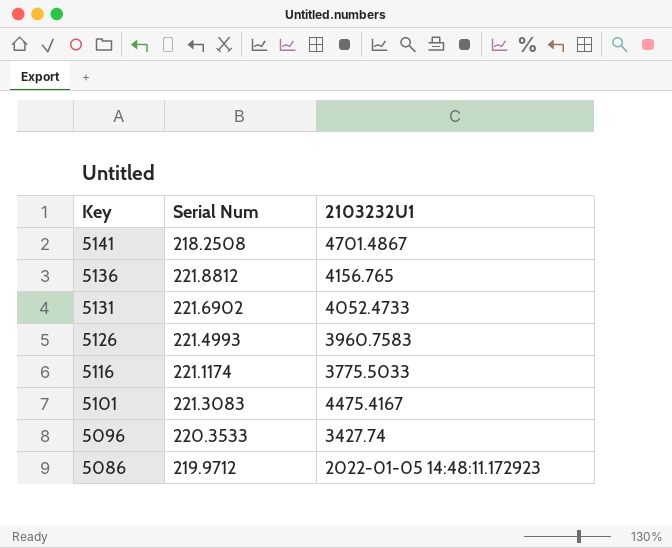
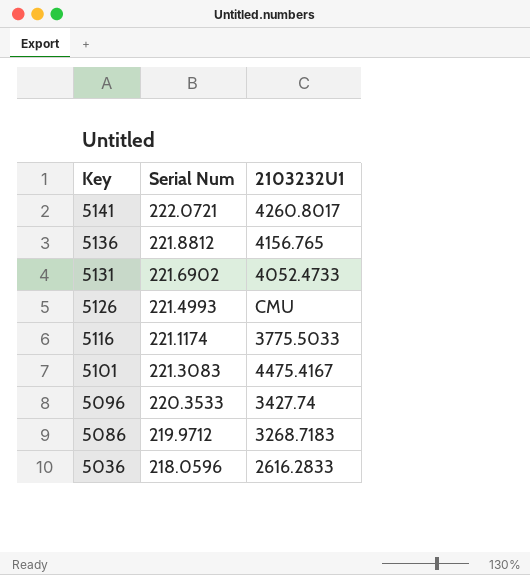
5141 | Serial Num: 218.2508 -> 222.0721
5141 | 2103232U1: 4701.4867 -> 4260.8017
5126 | 2103232U1: 3960.7583 -> CMU
5086 | 2103232U1: 2022-01-05 14:48:11.172923 -> 3268.7183
row 5036: none -> 218.0596 | 2616.2833

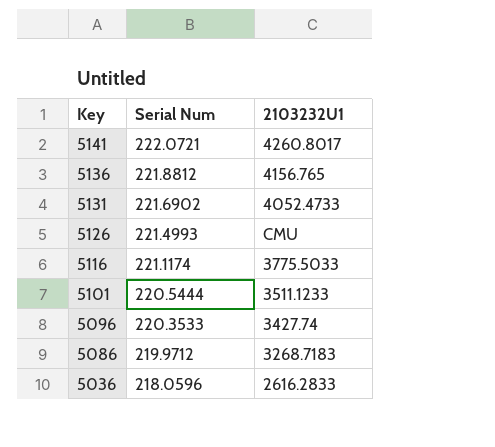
5101 | Serial Num: 221.3083 -> 220.5444
5101 | 2103232U1: 4475.4167 -> 3511.1233

